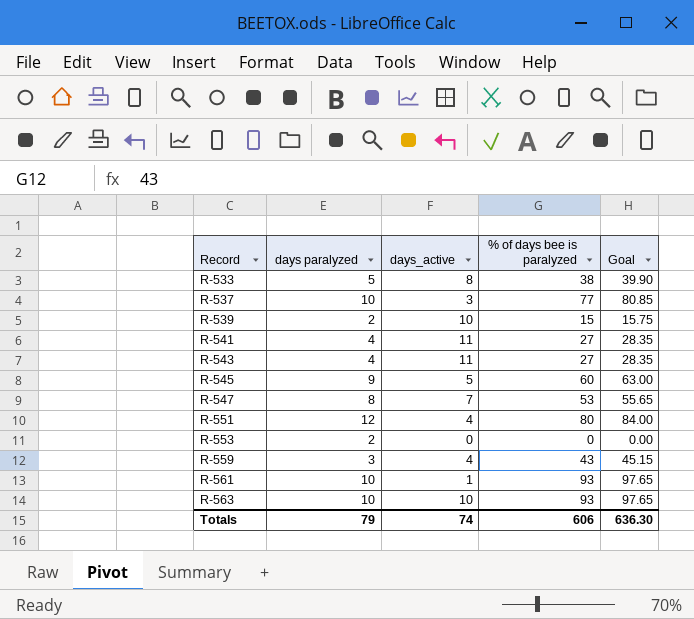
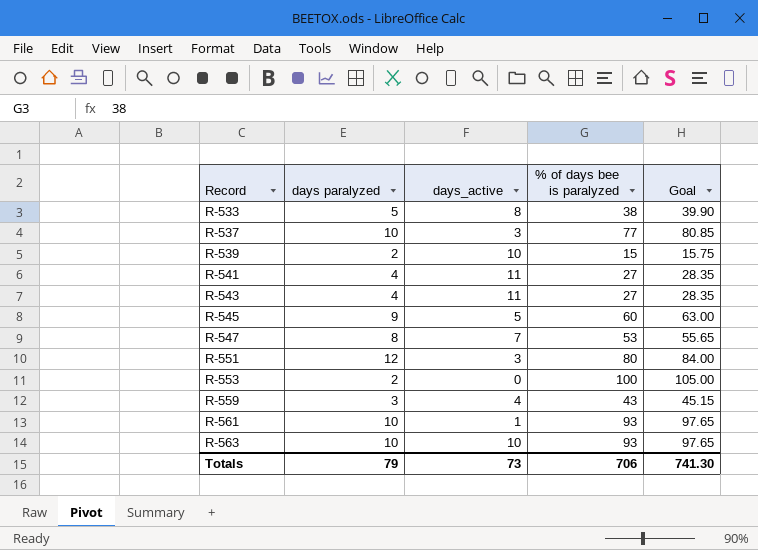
R-551 | days_active: 4 -> 3
R-553 | % of days bee is paralyzed: 0 -> 100
R-553 | Goal: 0.00 -> 105.00
Totals | days_active: 74 -> 73
Totals | % of days bee is paralyzed: 606 -> 706
Totals | Goal: 636.30 -> 741.30

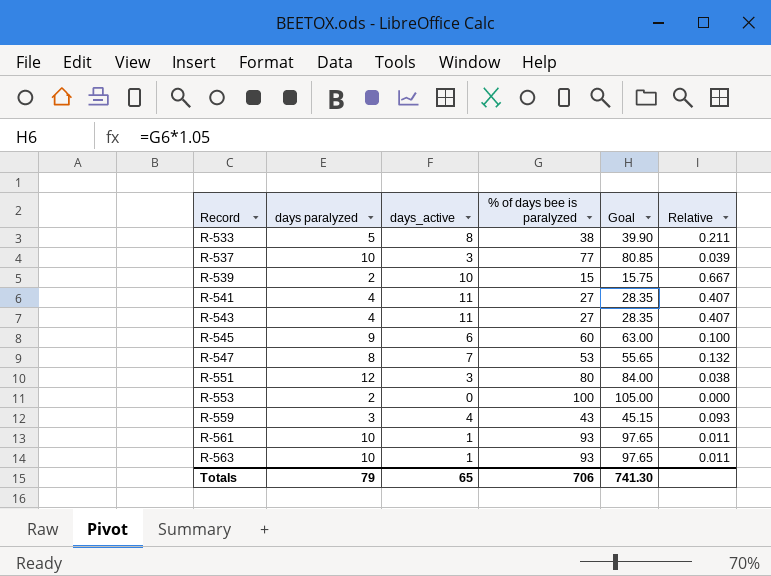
column Relative | formula: none -> [days_active] / [% of days bee is paralyzed]
R-545 | days_active: 5 -> 6
R-563 | days_active: 10 -> 1
Totals | days_active: 73 -> 65

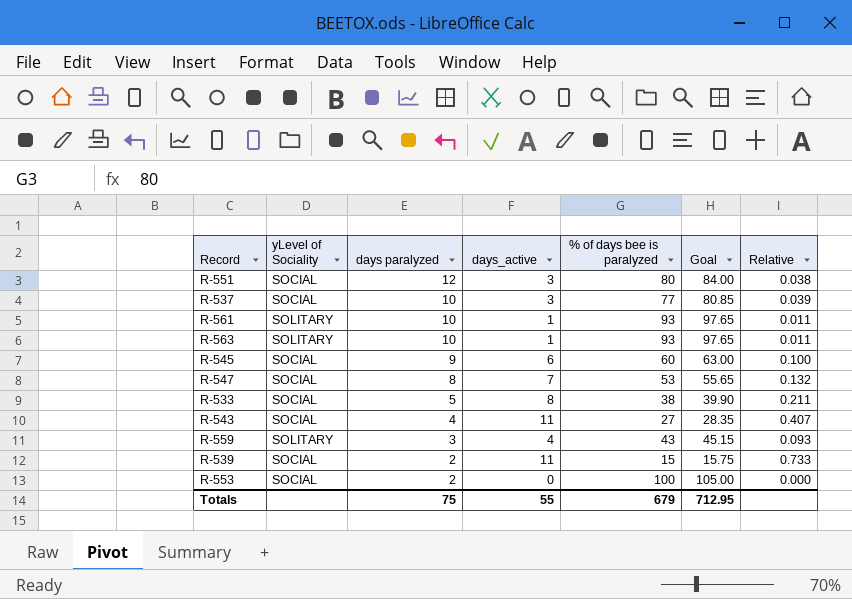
row order: Record ascending -> days paralyzed descending
column yLevel of Sociality | position: none -> 2
row R-541: 4 | 11 | 27 | 28.35 | 0.407 -> none
R-539 | days_active: 10 -> 11
R-539 | Relative: 0.667 -> 0.733
Totals | days paralyzed: 79 -> 75
Totals | days_active: 65 -> 55
Totals | % of days bee is paralyzed: 706 -> 679
Totals | Goal: 741.30 -> 712.95

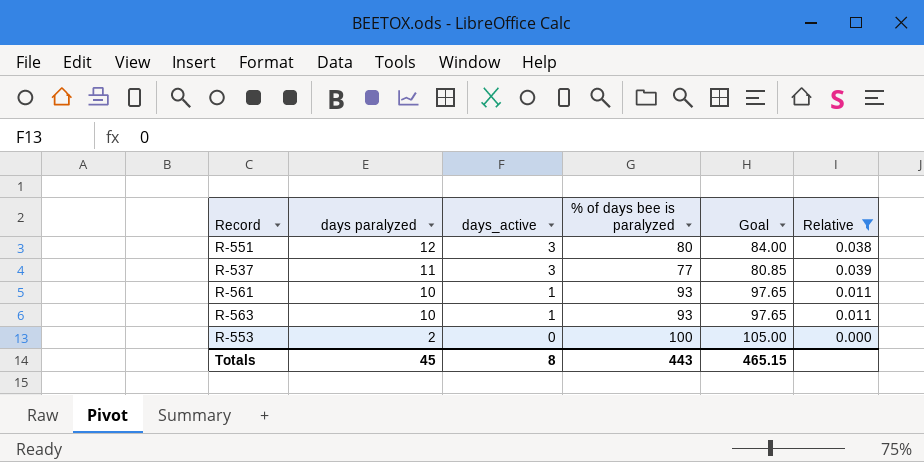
filter: none -> Relative <= 0.039
column yLevel of Sociality | position: 2 -> none
R-537 | days paralyzed: 10 -> 11
Totals | days paralyzed: 75 -> 45
Totals | days_active: 55 -> 8
Totals | % of days bee is paralyzed: 679 -> 443
Totals | Goal: 712.95 -> 465.15

